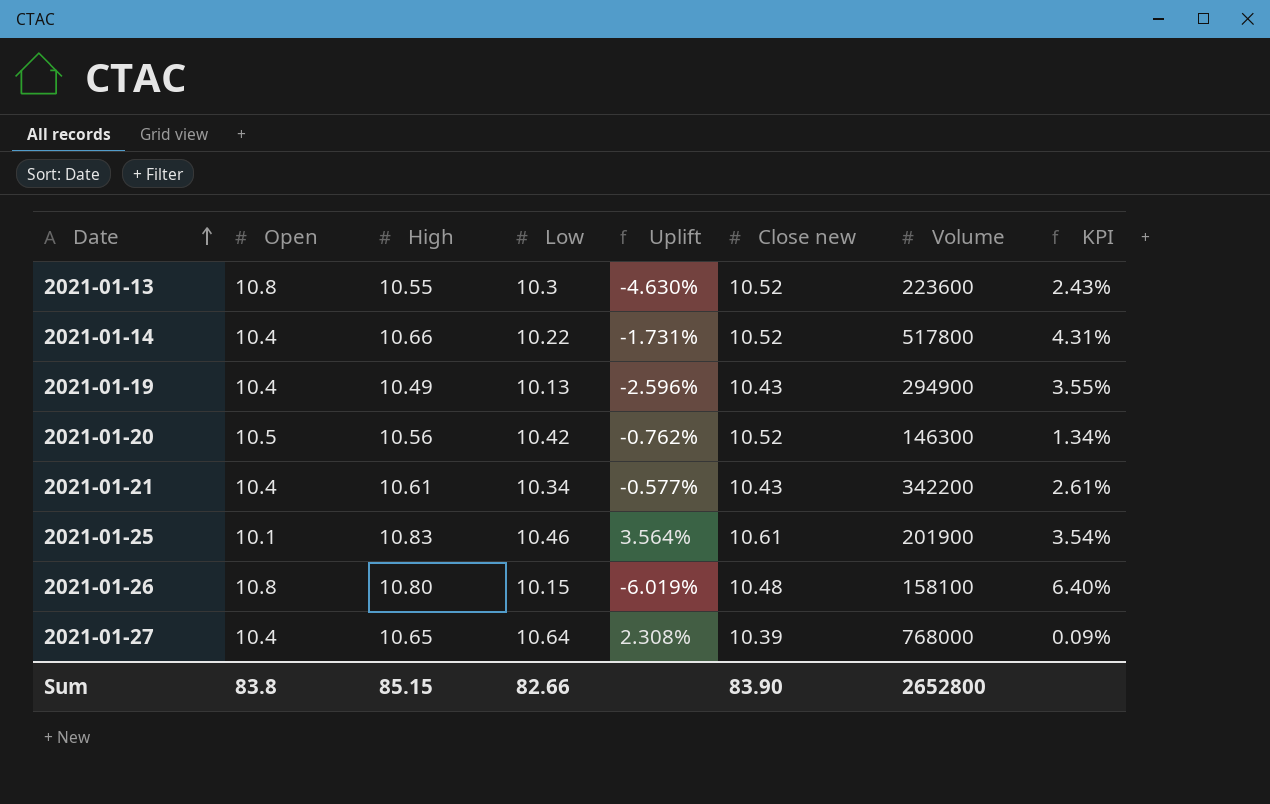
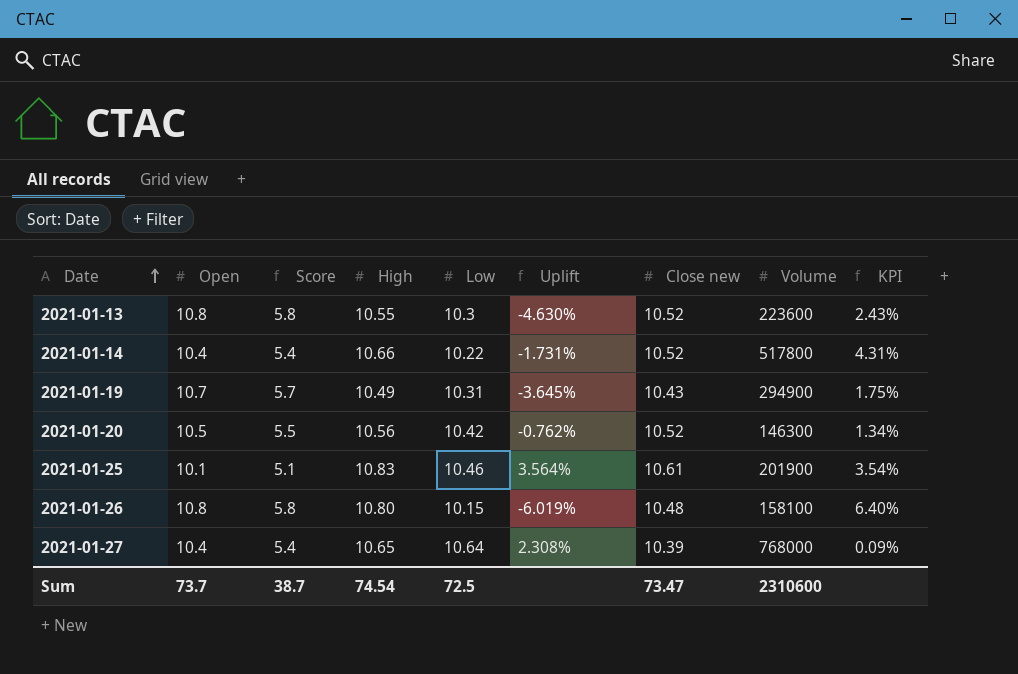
column Score | formula: none -> [Open] - 5
row 2021-01-21: 10.4 | 10.61 | 10.34 | -0.577% | 10.43 | 342200 | 2.61% -> none
2021-01-19 | Open: 10.4 -> 10.7
2021-01-19 | Low: 10.13 -> 10.31
2021-01-19 | Uplift: -2.596% -> -3.645%
2021-01-19 | KPI: 3.55% -> 1.75%
Sum | Open: 83.8 -> 73.7
Sum | High: 85.15 -> 74.54
Sum | Low: 82.66 -> 72.5
Sum | Close new: 83.90 -> 73.47
Sum | Volume: 2652800 -> 2310600

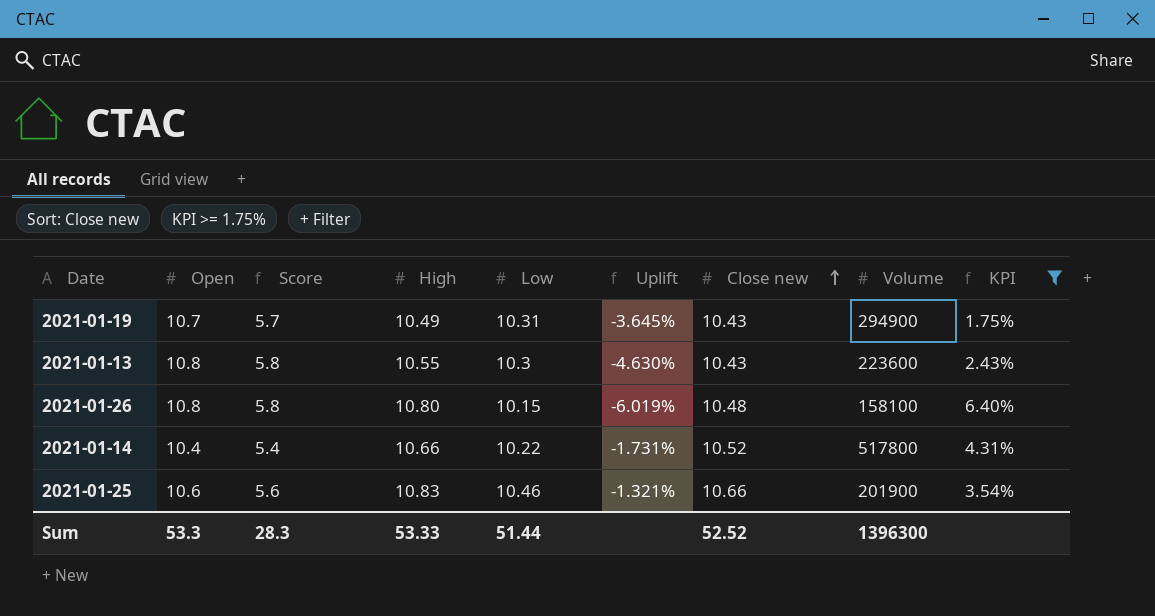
filter: none -> KPI >= 1.75%
row order: Date ascending -> Close new ascending
2021-01-13 | Close new: 10.52 -> 10.43
2021-01-25 | Open: 10.1 -> 10.6
2021-01-25 | Score: 5.1 -> 5.6
2021-01-25 | Uplift: 3.564% -> -1.321%
2021-01-25 | Close new: 10.61 -> 10.66
Sum | Open: 73.7 -> 53.3
Sum | Score: 38.7 -> 28.3
Sum | High: 74.54 -> 53.33
Sum | Low: 72.5 -> 51.44
Sum | Close new: 73.47 -> 52.52
Sum | Volume: 2310600 -> 1396300

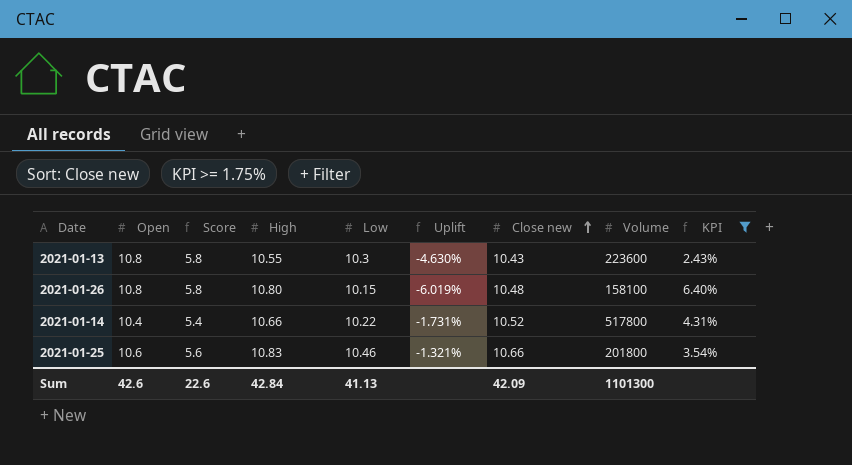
row 2021-01-19: 10.7 | 5.7 | 10.49 | 10.31 | -3.645% | 10.43 | 294900 | 1.75% -> none
2021-01-25 | Volume: 201900 -> 201800
Sum | Open: 53.3 -> 42.6
Sum | Score: 28.3 -> 22.6
Sum | High: 53.33 -> 42.84
Sum | Low: 51.44 -> 41.13
Sum | Close new: 52.52 -> 42.09
Sum | Volume: 1396300 -> 1101300

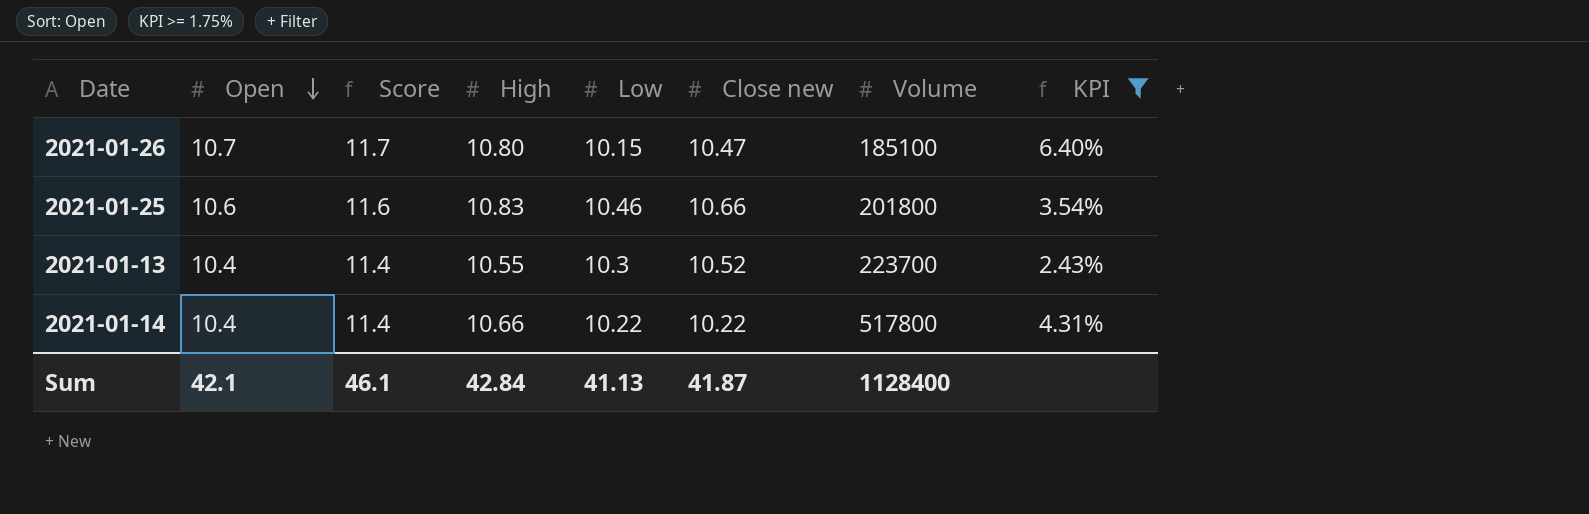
row order: Close new ascending -> Open descending
column Uplift | formula: ([Low] - [Open]) / [Open] -> none
column Score | formula: [Open] - 5 -> [Open] + 1
2021-01-26 | Open: 10.8 -> 10.7
2021-01-26 | Close new: 10.48 -> 10.47
2021-01-26 | Volume: 158100 -> 185100
2021-01-13 | Open: 10.8 -> 10.4
2021-01-13 | Close new: 10.43 -> 10.52
2021-01-13 | Volume: 223600 -> 223700
2021-01-14 | Close new: 10.52 -> 10.22
Sum | Open: 42.6 -> 42.1
Sum | Score: 22.6 -> 46.1
Sum | Close new: 42.09 -> 41.87
Sum | Volume: 1101300 -> 1128400

